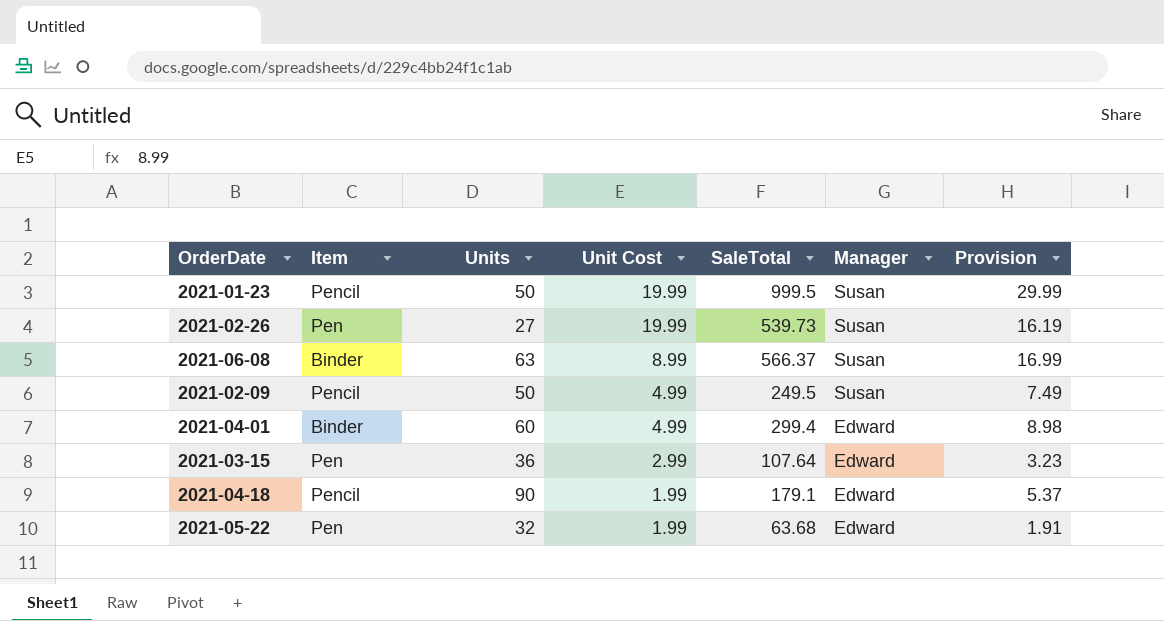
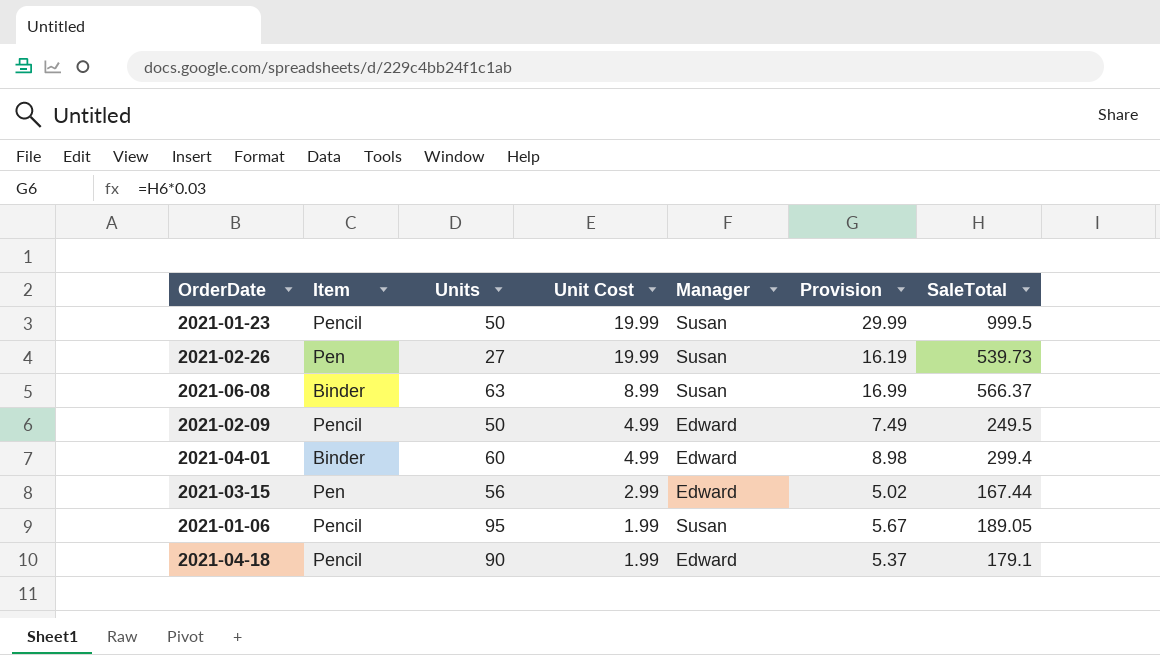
column SaleTotal | position: 5 -> 7
row 2021-05-22: Pen | 32 | 1.99 | 63.68 | Edward | 1.91 -> none
2021-02-09 | Manager: Susan -> Edward
2021-03-15 | Units: 36 -> 56
2021-03-15 | Provision: 3.23 -> 5.02
2021-03-15 | SaleTotal: 107.64 -> 167.44
row 2021-01-06: none -> Pencil | 95 | 1.99 | Susan | 5.67 | 189.05

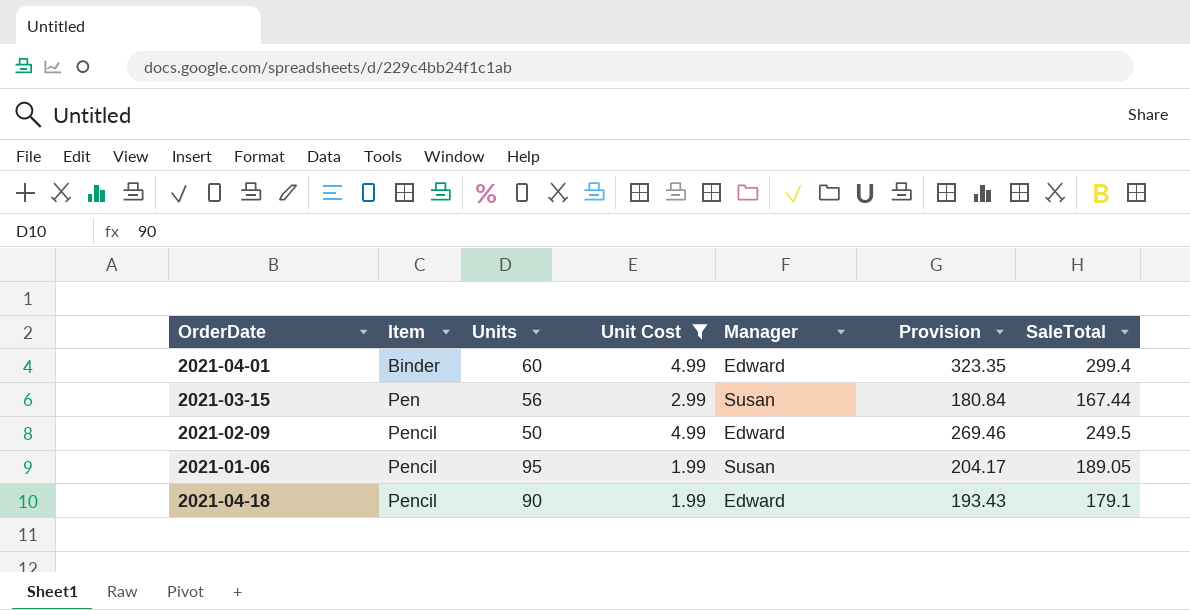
filter: none -> Unit Cost <= 4.99
row order: Unit Cost descending -> Item ascending
column Provision | formula: [SaleTotal] * 0.03 -> [SaleTotal] * 1.08
2021-03-15 | Manager: Edward -> Susan

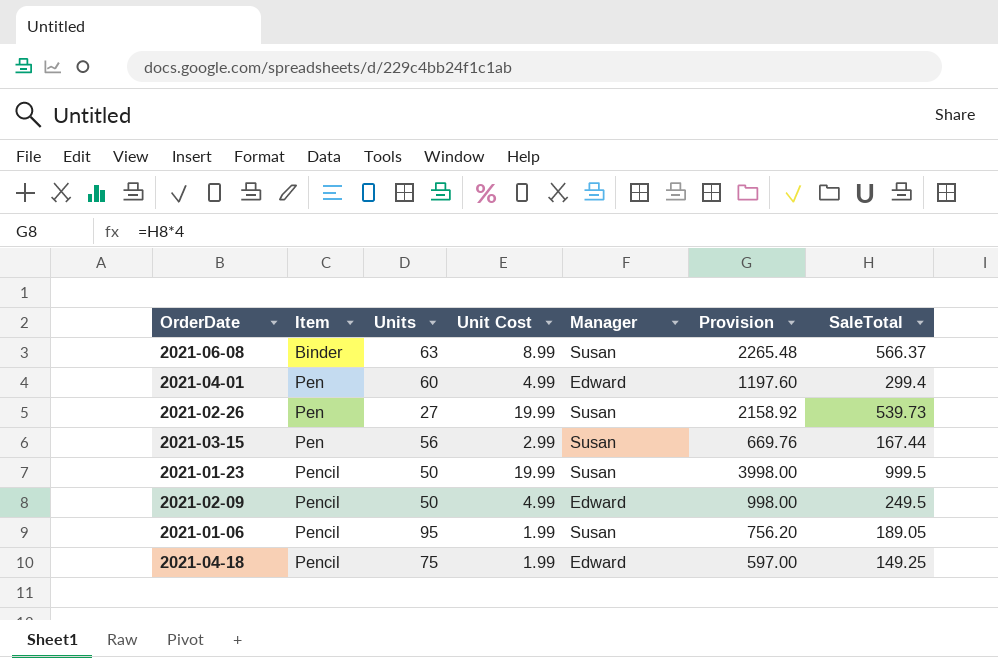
filter: Unit Cost <= 4.99 -> none
column Provision | formula: [SaleTotal] * 1.08 -> [SaleTotal] * 4
2021-04-01 | Item: Binder -> Pen
2021-04-18 | Units: 90 -> 75
2021-04-18 | SaleTotal: 179.1 -> 149.25

